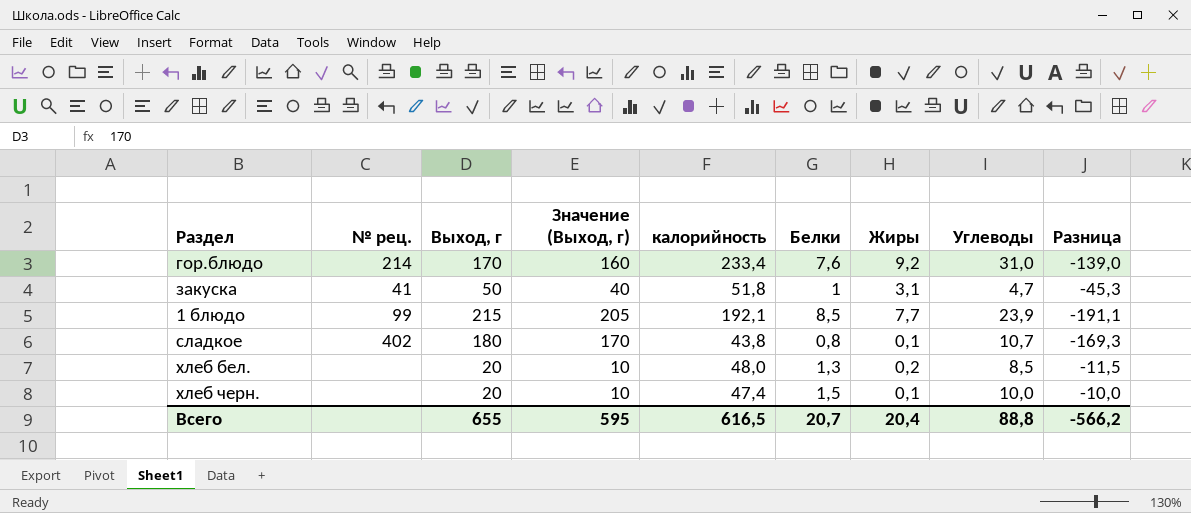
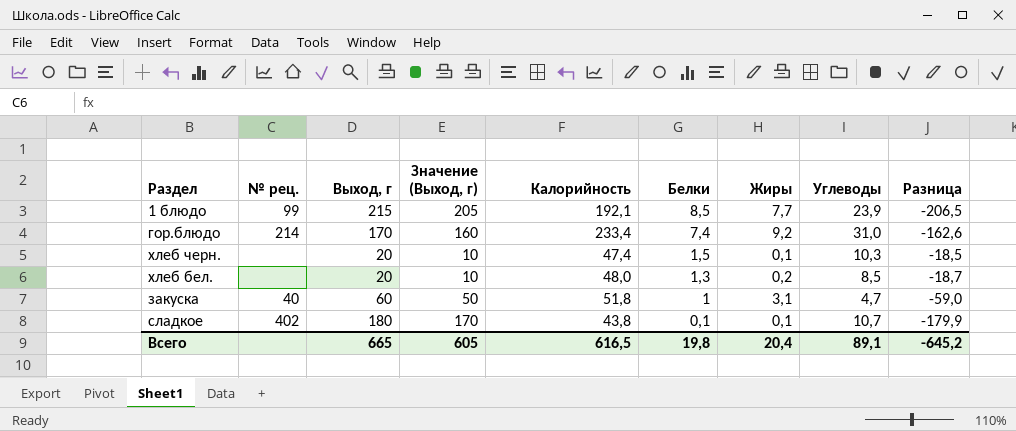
row order: none -> Белки descending
column name: калорийность -> Калорийность
column Разница | formula: [Углеводы] - [Выход, г] -> [Белки] - [Выход, г]
гор.блюдо | Белки: 7,6 -> 7,4
хлеб черн. | Углеводы: 10,0 -> 10,3
закуска | № рец.: 41 -> 40
закуска | Выход, г: 50 -> 60
закуска | Значение (Выход, г): 40 -> 50
сладкое | Белки: 0,8 -> 0,1
Всего | Выход, г: 655 -> 665
Всего | Значение (Выход, г): 595 -> 605
Всего | Белки: 20,7 -> 19,8
Всего | Углеводы: 88,8 -> 89,1
Всего | Разница: -566,2 -> -645,2

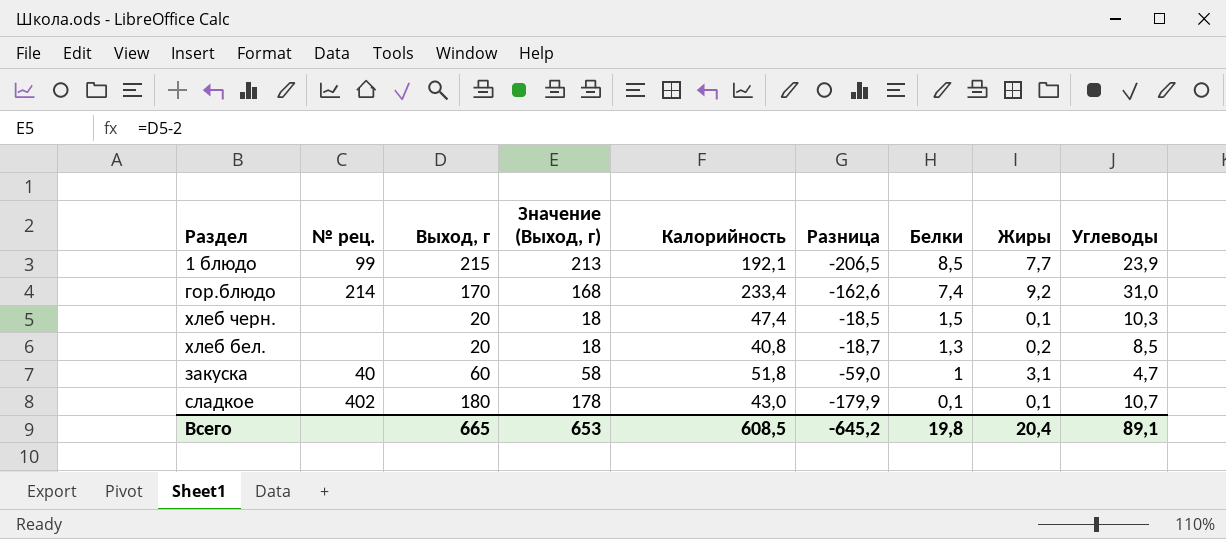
column Значение (Выход, г) | formula: [Выход, г] - 10 -> [Выход, г] - 2
column Разница | position: 9 -> 6
хлеб бел. | Калорийность: 48,0 -> 40,8
сладкое | Калорийность: 43,8 -> 43,0
Всего | Значение (Выход, г): 605 -> 653
Всего | Калорийность: 616,5 -> 608,5

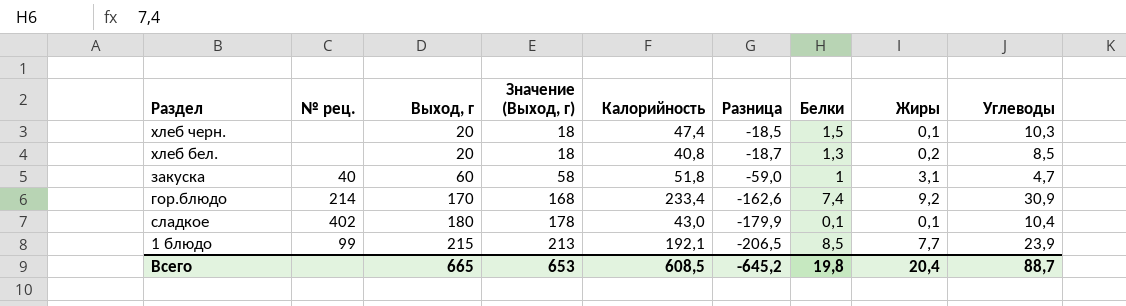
row order: Белки descending -> Выход, г ascending
гор.блюдо | Углеводы: 31,0 -> 30,9
сладкое | Углеводы: 10,7 -> 10,4
Всего | Углеводы: 89,1 -> 88,7

